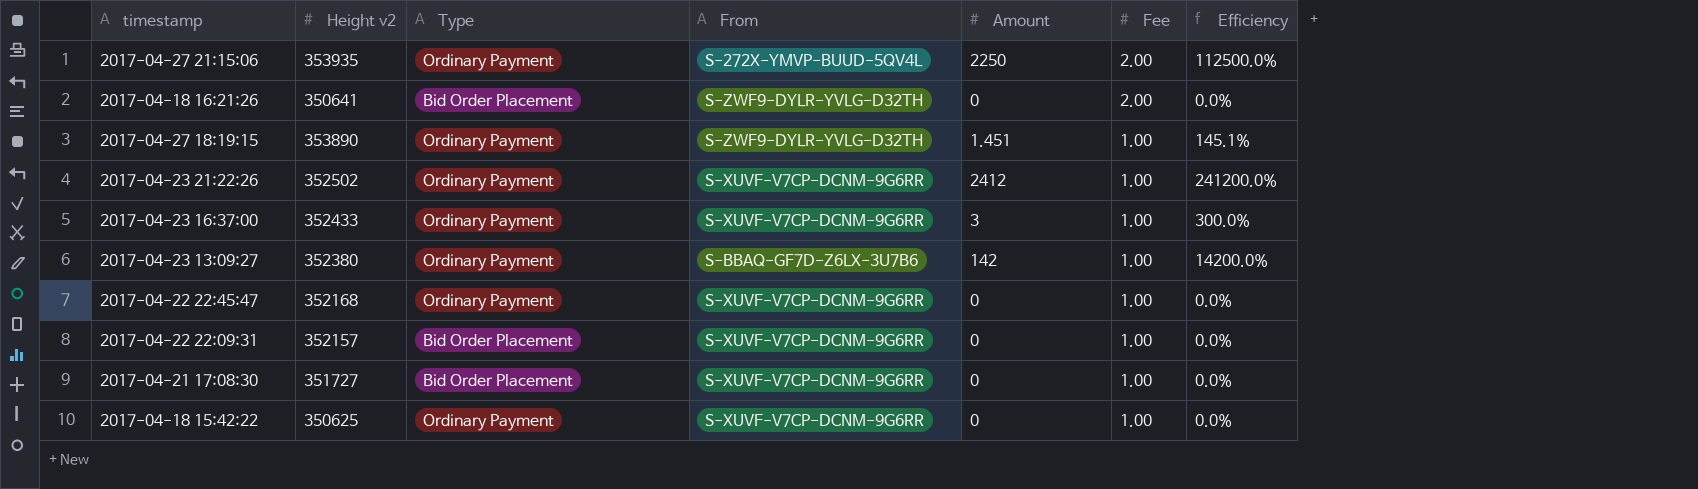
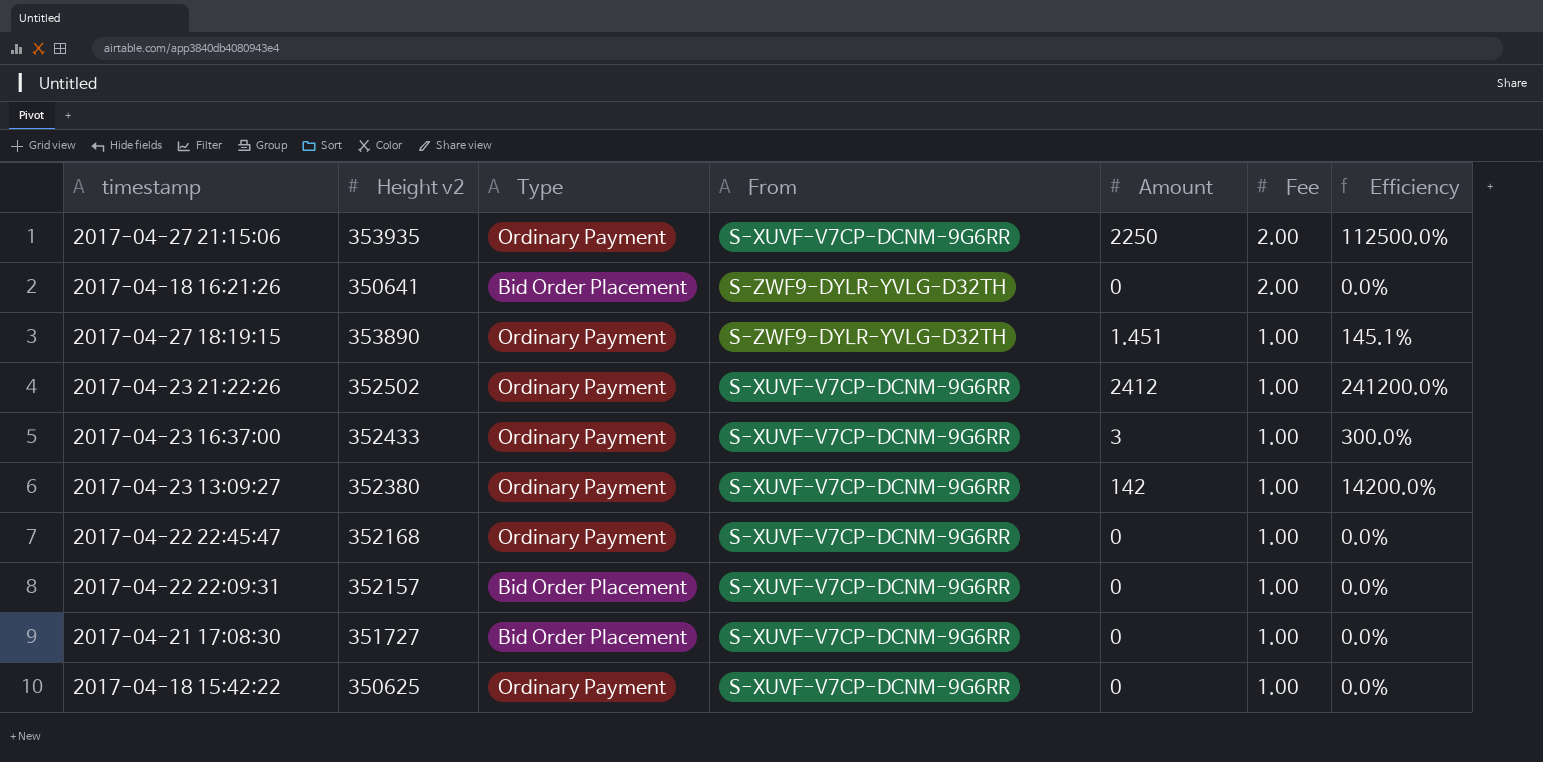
2017-04-27 21:15:06 | From: S-272X-YMVP-BUUD-5QV4L -> S-XUVF-V7CP-DCNM-9G6RR
2017-04-23 13:09:27 | From: S-BBAQ-GF7D-Z6LX-3U7B6 -> S-XUVF-V7CP-DCNM-9G6RR

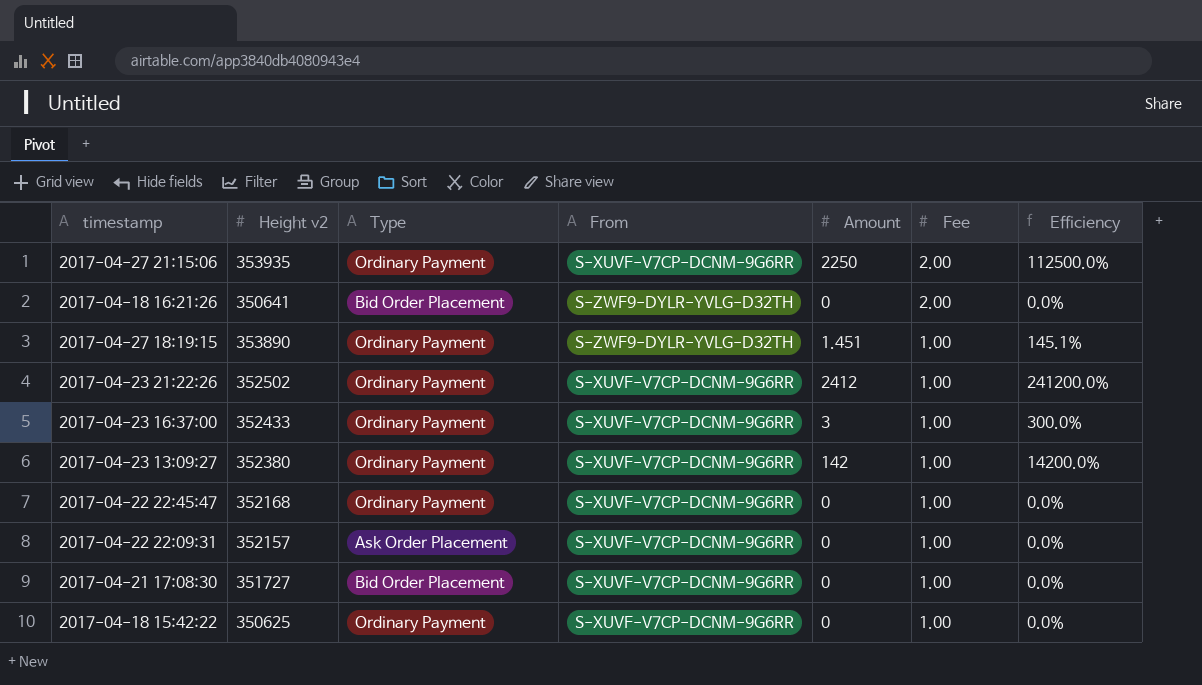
2017-04-22 22:09:31 | Type: Bid Order Placement -> Ask Order Placement

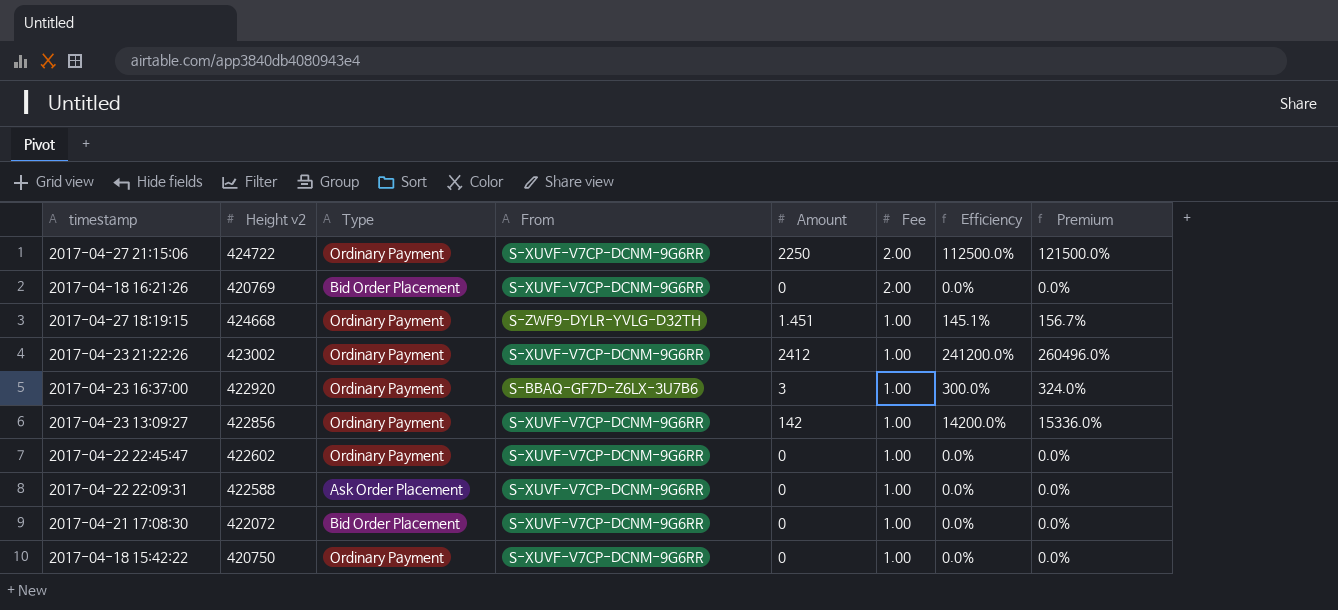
column Premium | formula: none -> [Efficiency] * 1.08
2017-04-27 21:15:06 | Height v2: 353935 -> 424722
2017-04-18 16:21:26 | Height v2: 350641 -> 420769
2017-04-18 16:21:26 | From: S-ZWF9-DYLR-YVLG-D32TH -> S-XUVF-V7CP-DCNM-9G6RR
2017-04-27 18:19:15 | Height v2: 353890 -> 424668
2017-04-23 21:22:26 | Height v2: 352502 -> 423002
2017-04-23 16:37:00 | Height v2: 352433 -> 422920
2017-04-23 16:37:00 | From: S-XUVF-V7CP-DCNM-9G6RR -> S-BBAQ-GF7D-Z6LX-3U7B6
2017-04-23 13:09:27 | Height v2: 352380 -> 422856
2017-04-22 22:45:47 | Height v2: 352168 -> 422602
2017-04-22 22:09:31 | Height v2: 352157 -> 422588
2017-04-21 17:08:30 | Height v2: 351727 -> 422072
2017-04-18 15:42:22 | Height v2: 350625 -> 420750

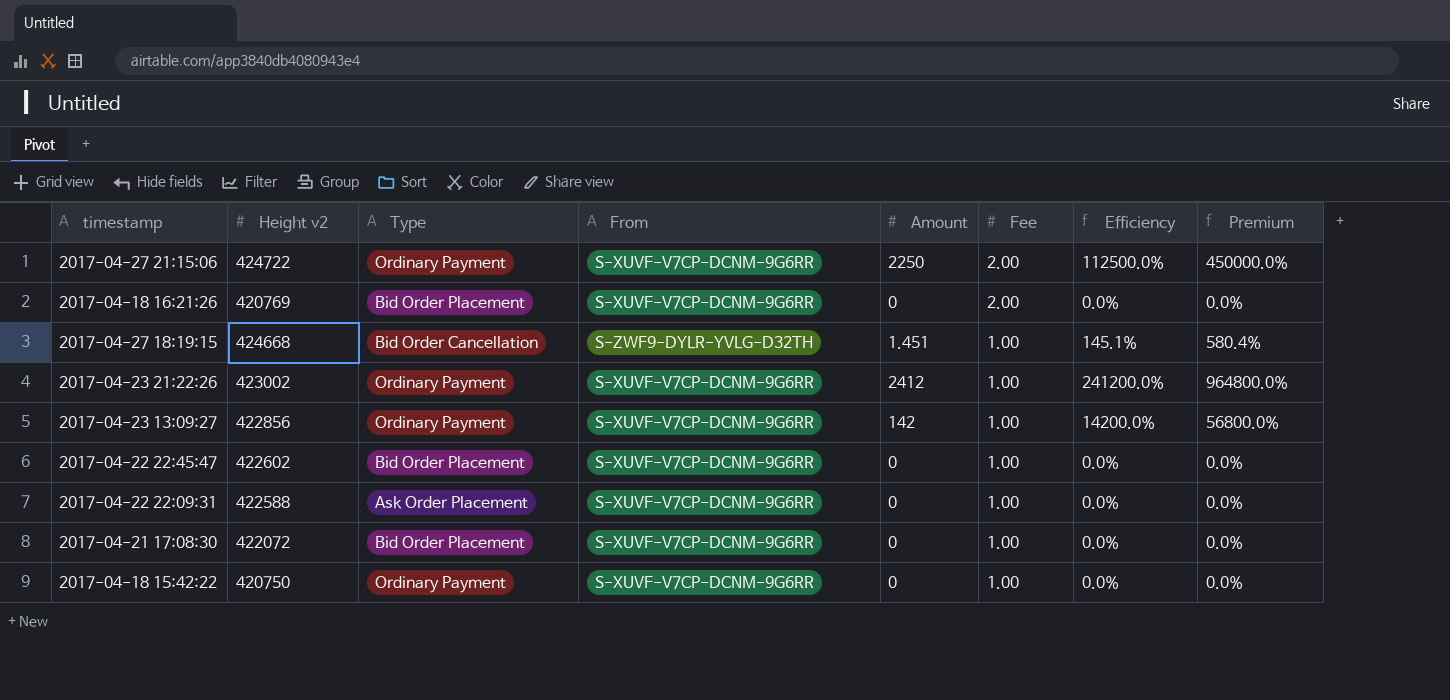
column Premium | formula: [Efficiency] * 1.08 -> [Efficiency] * 4
row 2017-04-23 16:37:00: 422920 | Ordinary Payment | S-BBAQ-GF7D-Z6LX-3U7B6 | 3 | 1.00 | 300.0% | 324.0% -> none
2017-04-27 18:19:15 | Type: Ordinary Payment -> Bid Order Cancellation
2017-04-22 22:45:47 | Type: Ordinary Payment -> Bid Order Placement

